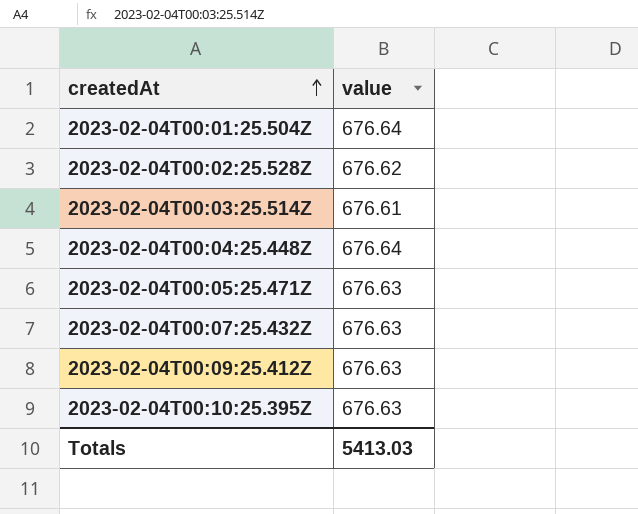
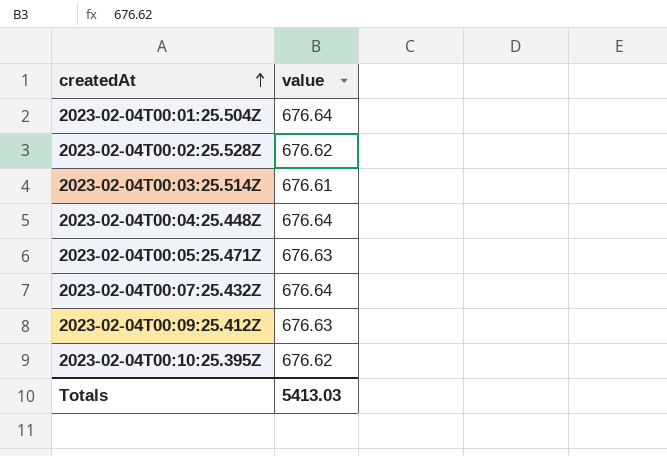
2023-02-04T00:07:25.432Z | value: 676.63 -> 676.64
2023-02-04T00:10:25.395Z | value: 676.63 -> 676.62

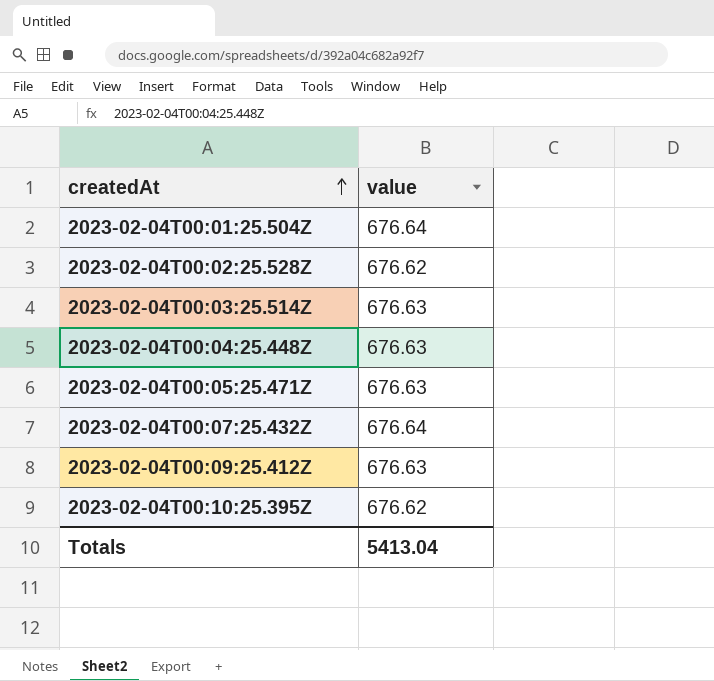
2023-02-04T00:03:25.514Z | value: 676.61 -> 676.63
2023-02-04T00:04:25.448Z | value: 676.64 -> 676.63
Totals | value: 5413.03 -> 5413.04

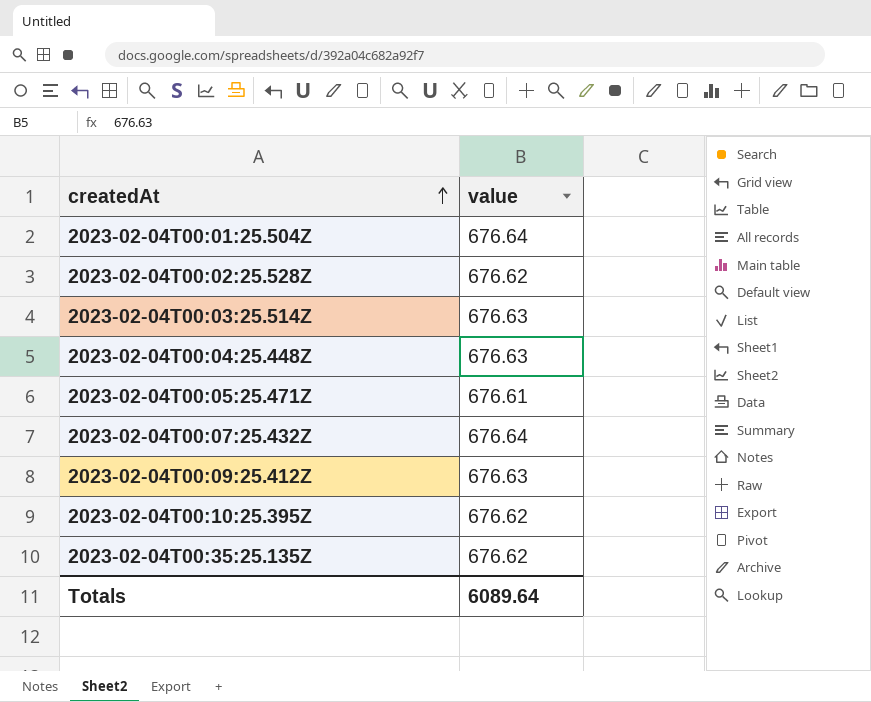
2023-02-04T00:05:25.471Z | value: 676.63 -> 676.61
row 2023-02-04T00:35:25.135Z: none -> 676.62
Totals | value: 5413.04 -> 6089.64

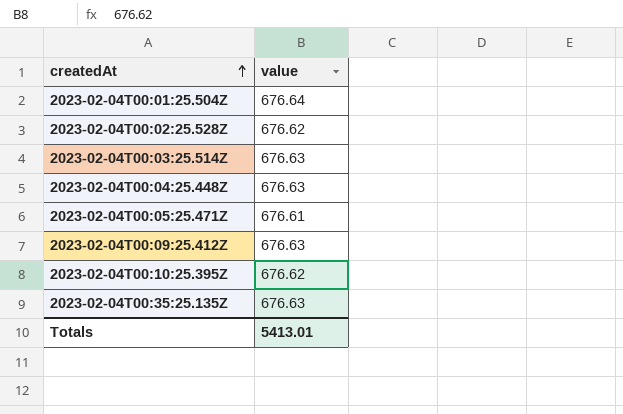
row 2023-02-04T00:07:25.432Z: 676.64 -> none
2023-02-04T00:35:25.135Z | value: 676.62 -> 676.63
Totals | value: 6089.64 -> 5413.01

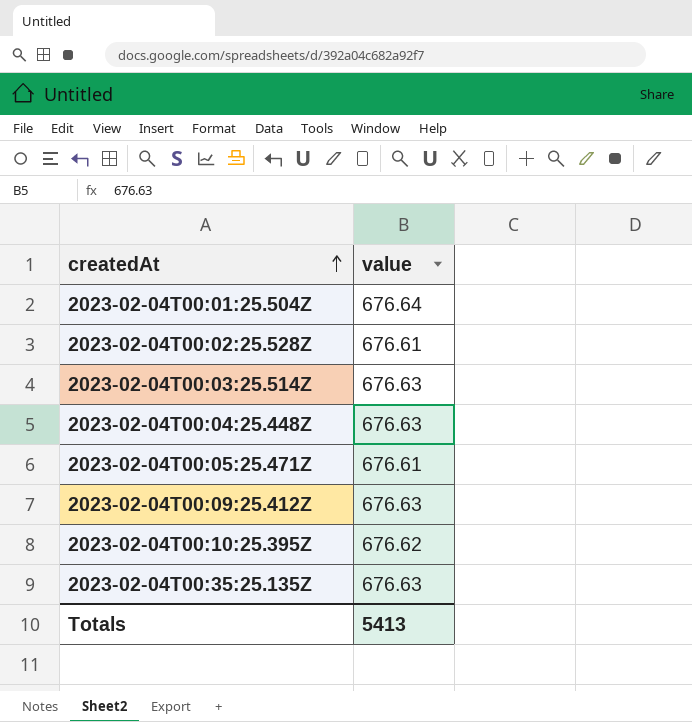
2023-02-04T00:02:25.528Z | value: 676.62 -> 676.61
Totals | value: 5413.01 -> 5413

